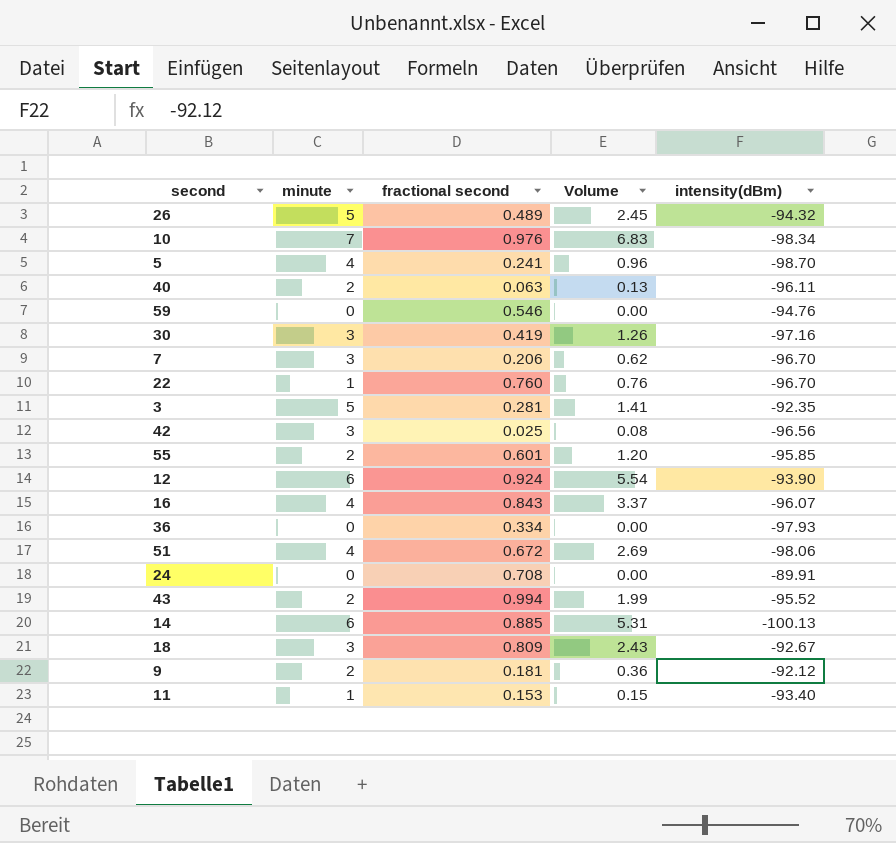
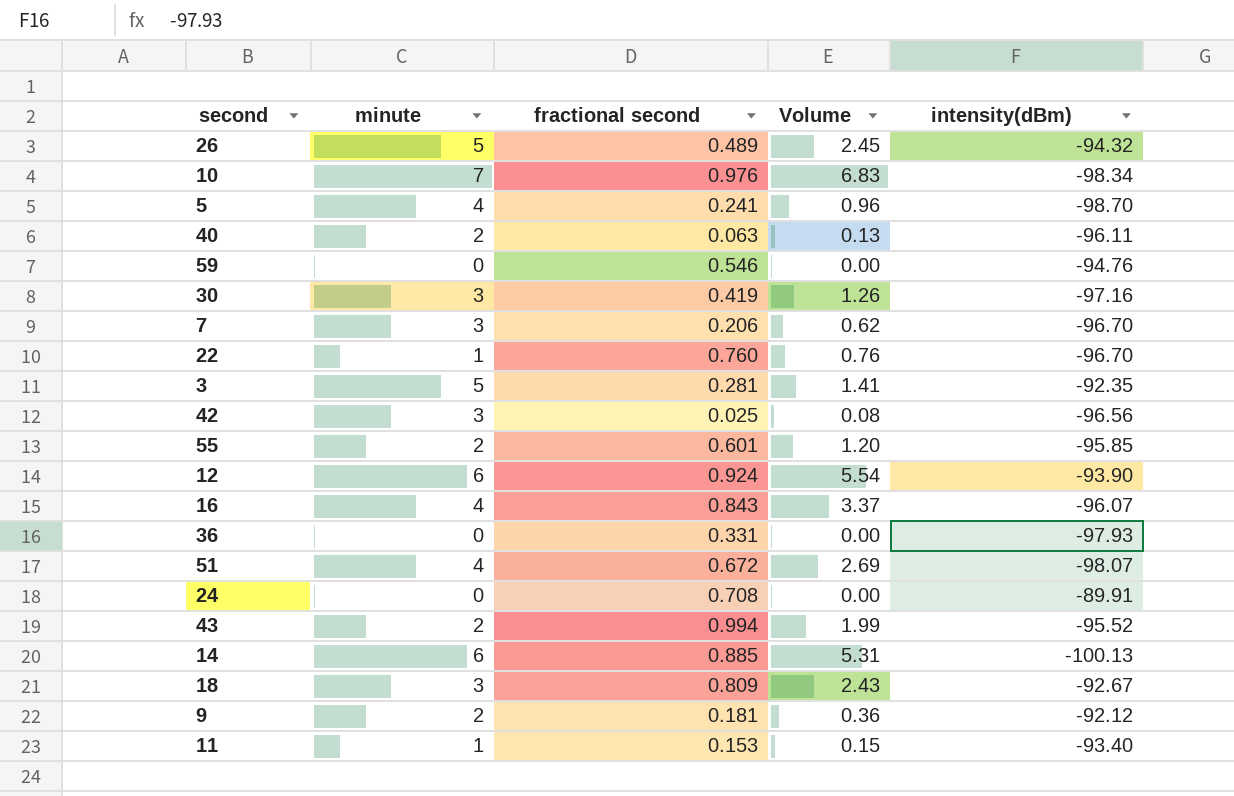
36 | fractional second: 0.334 -> 0.331
51 | intensity(dBm): -98.06 -> -98.07

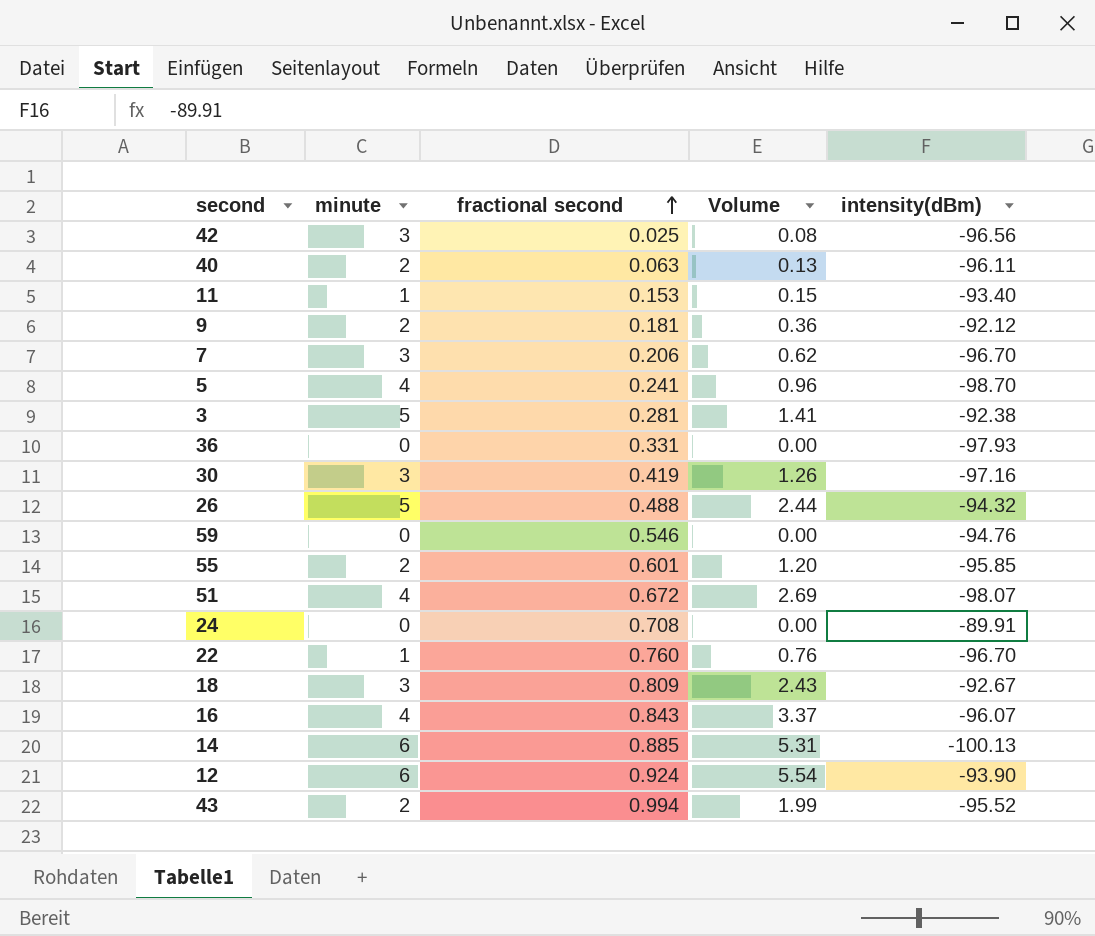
row order: none -> fractional second ascending
row 10: 7 | 0.976 | 6.83 | -98.34 -> none
3 | intensity(dBm): -92.35 -> -92.38
26 | fractional second: 0.489 -> 0.488
26 | Volume: 2.45 -> 2.44

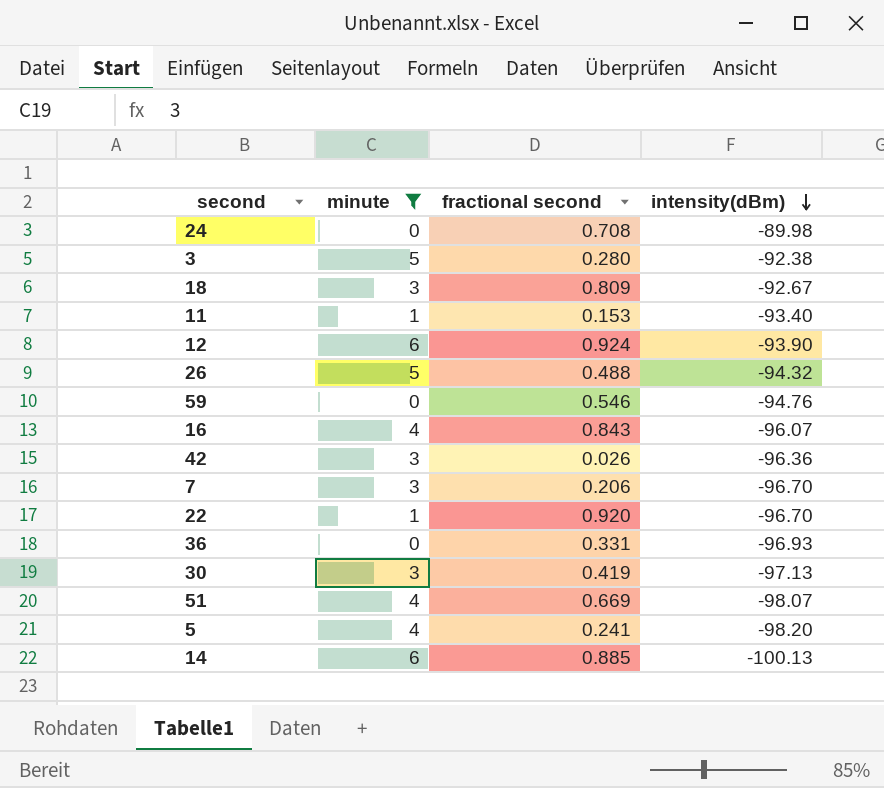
filter: none -> minute != 2
row order: fractional second ascending -> intensity(dBm) descending
column Volume | formula: [minute] * [fractional second] -> none
24 | intensity(dBm): -89.91 -> -89.98
3 | fractional second: 0.281 -> 0.280
42 | fractional second: 0.025 -> 0.026
42 | intensity(dBm): -96.56 -> -96.36
22 | fractional second: 0.760 -> 0.920
36 | intensity(dBm): -97.93 -> -96.93
30 | intensity(dBm): -97.16 -> -97.13
51 | fractional second: 0.672 -> 0.669
5 | intensity(dBm): -98.70 -> -98.20

